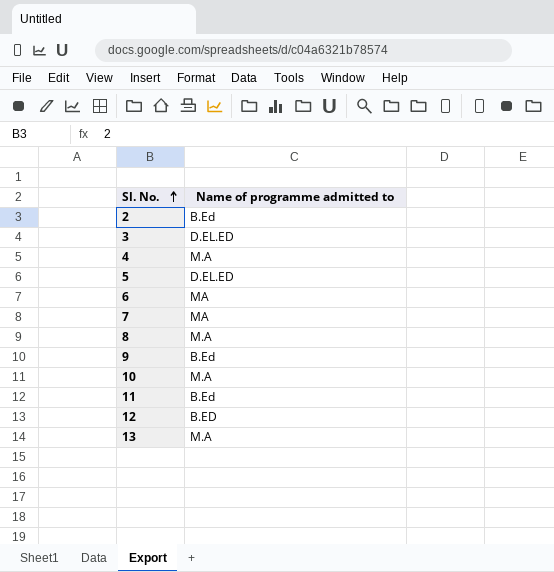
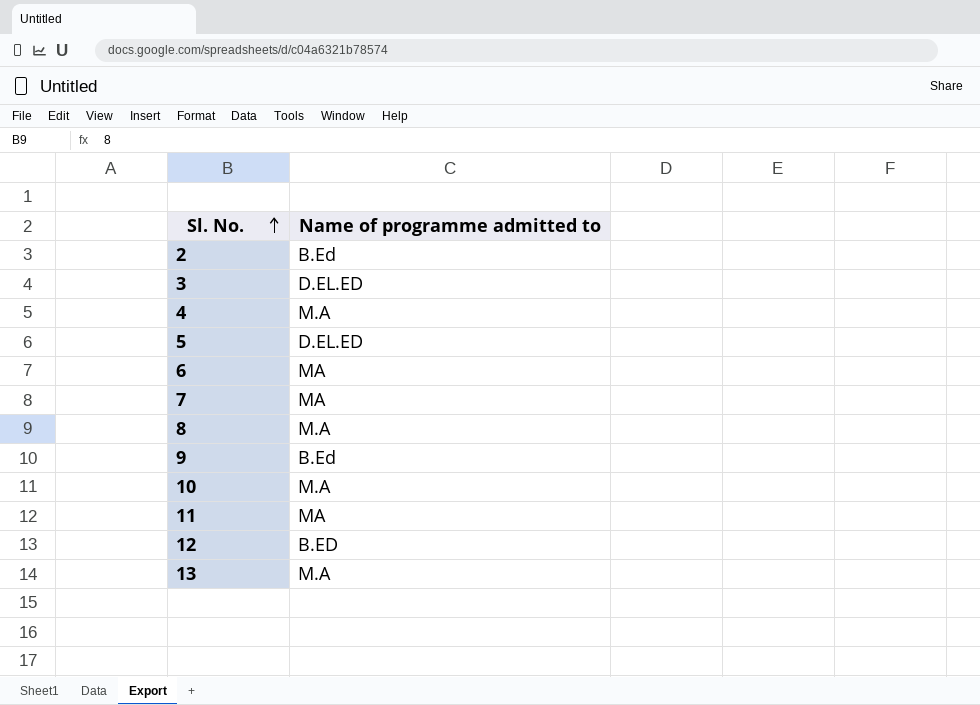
11 | Name of programme admitted to: B.Ed -> MA

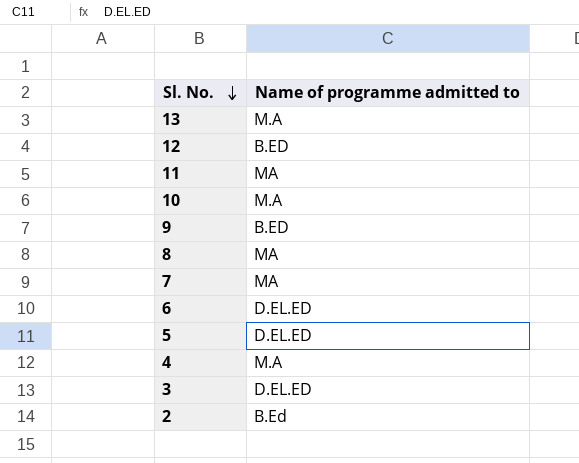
row order: Sl. No. ascending -> Sl. No. descending
9 | Name of programme admitted to: B.Ed -> B.ED
8 | Name of programme admitted to: M.A -> MA
6 | Name of programme admitted to: MA -> D.EL.ED

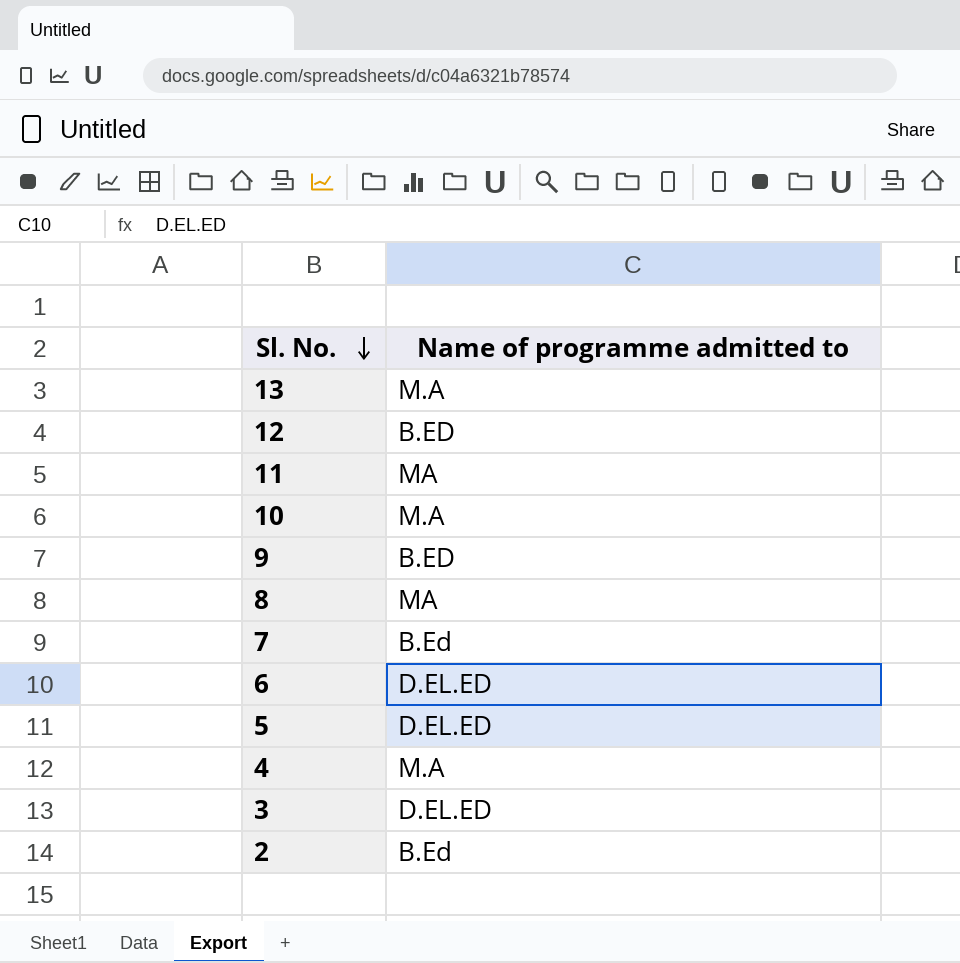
7 | Name of programme admitted to: MA -> B.Ed

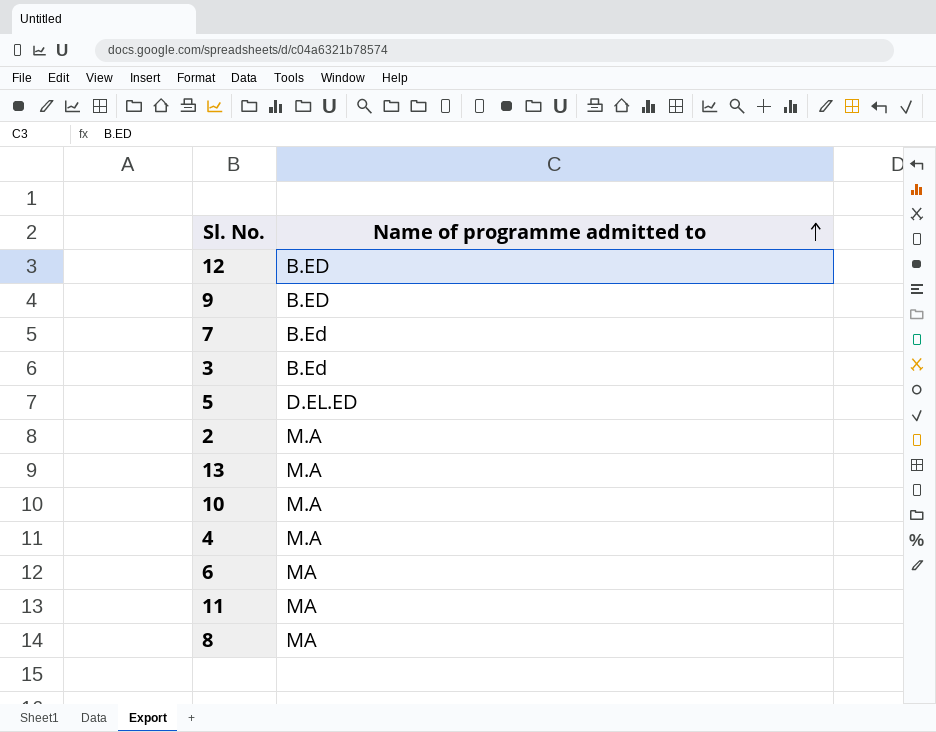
row order: Sl. No. descending -> Name of programme admitted to ascending
3 | Name of programme admitted to: D.EL.ED -> B.Ed
2 | Name of programme admitted to: B.Ed -> M.A
6 | Name of programme admitted to: D.EL.ED -> MA

